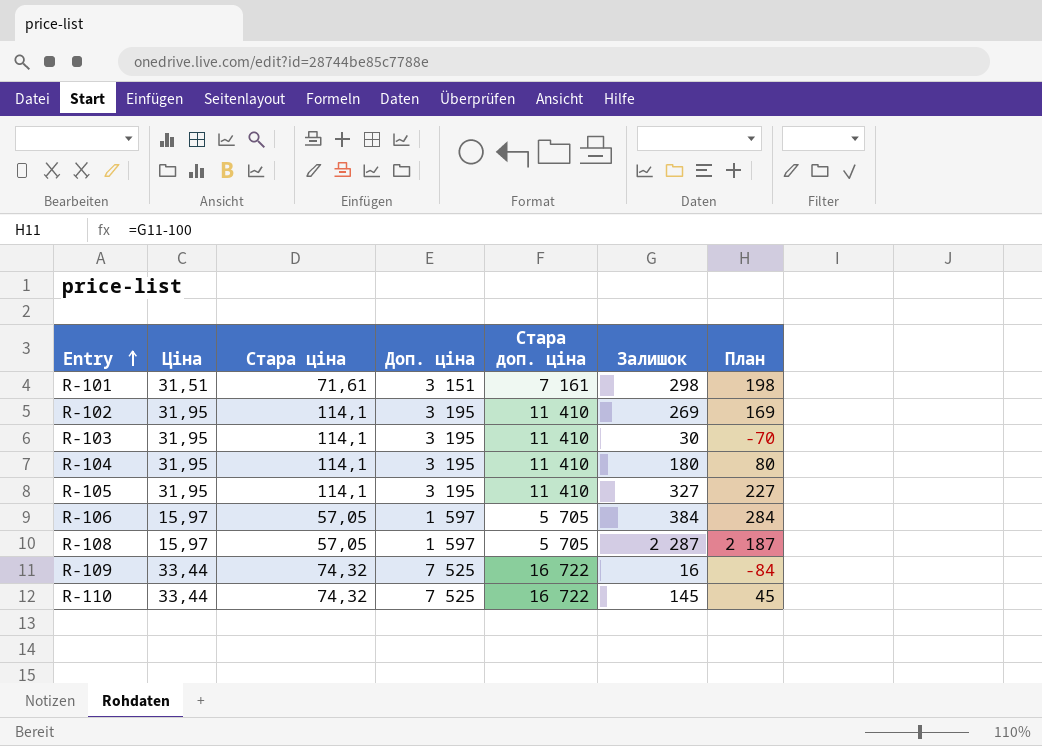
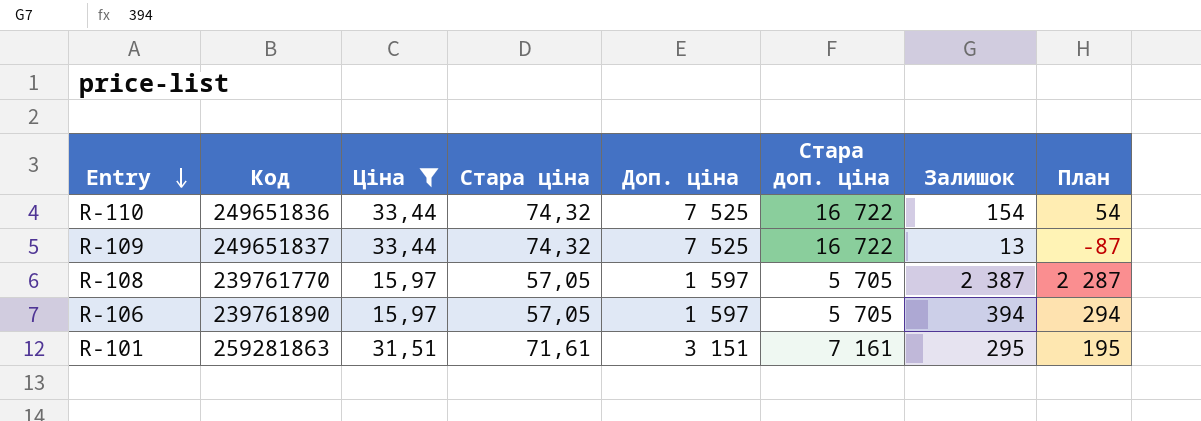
filter: none -> Ціна != 31,95
row order: Entry ascending -> Entry descending
column Код | position: none -> 2
R-110 | Залишок: 145 -> 154
R-110 | План: 45 -> 54
R-109 | Залишок: 16 -> 13
R-109 | План: -84 -> -87
R-108 | Залишок: 2 287 -> 2 387
R-108 | План: 2 187 -> 2 287
R-106 | Залишок: 384 -> 394
R-106 | План: 284 -> 294
R-101 | Залишок: 298 -> 295
R-101 | План: 198 -> 195

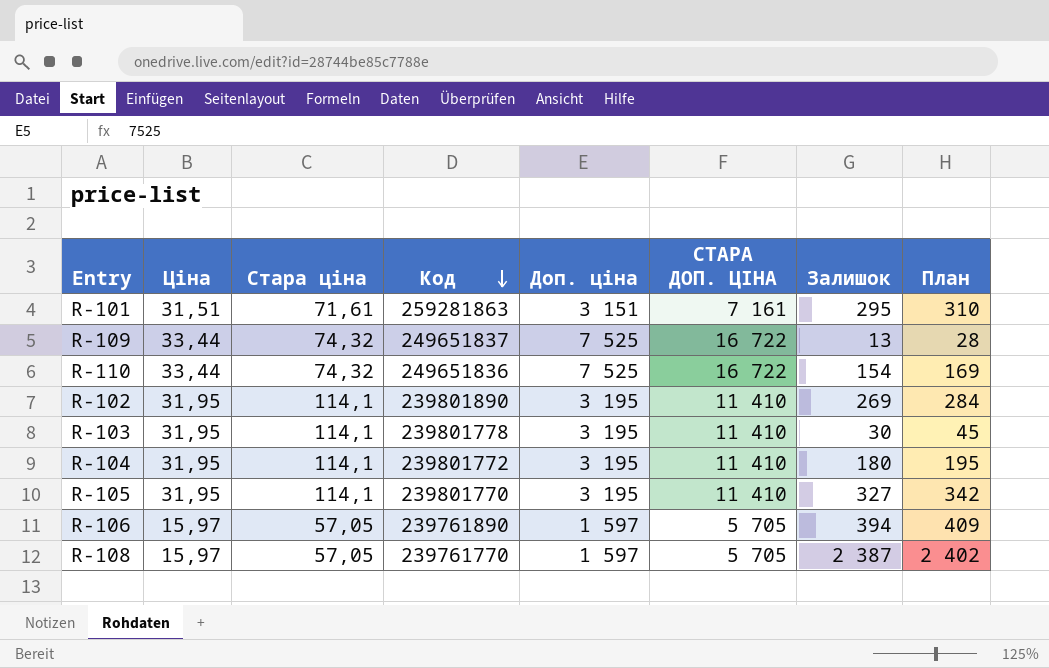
filter: Ціна != 31,95 -> none
row order: Entry descending -> Код descending
column Код | position: 2 -> 4
column name: Стара доп. ціна -> СТАРА ДОП. ЦІНА
column План | formula: [Залишок] - 100 -> [Залишок] + 15

